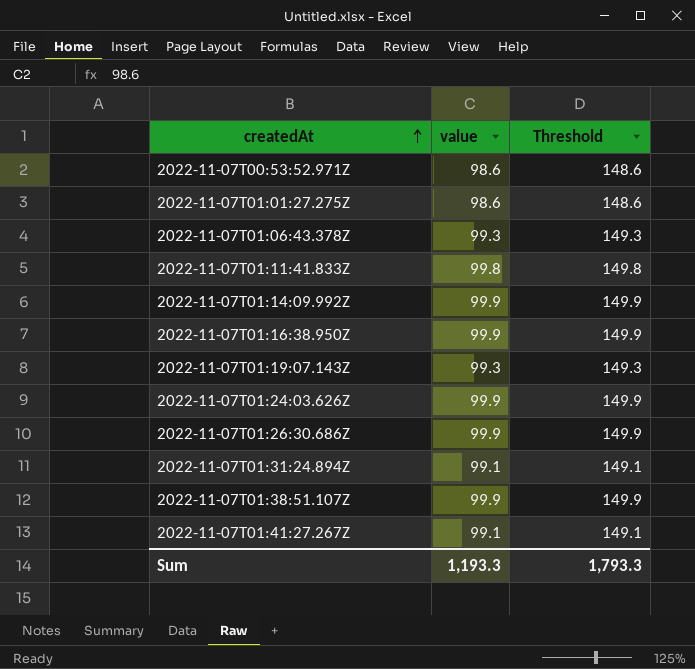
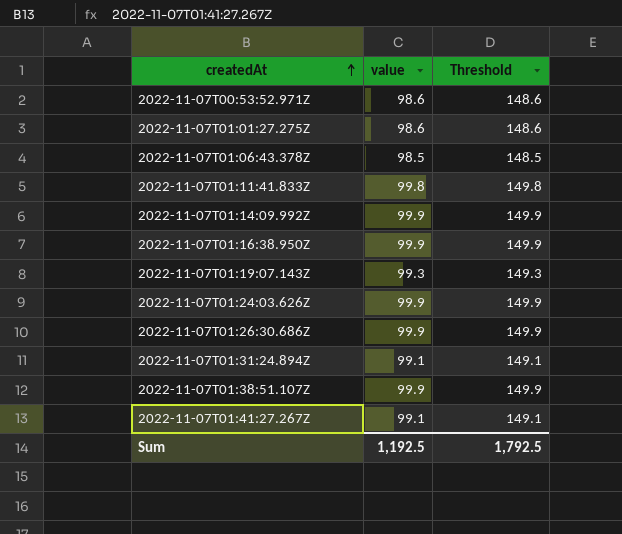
2022-11-07T01:06:43.378Z | value: 99.3 -> 98.5
2022-11-07T01:06:43.378Z | Threshold: 149.3 -> 148.5
Sum | value: 1,193.3 -> 1,192.5
Sum | Threshold: 1,793.3 -> 1,792.5

